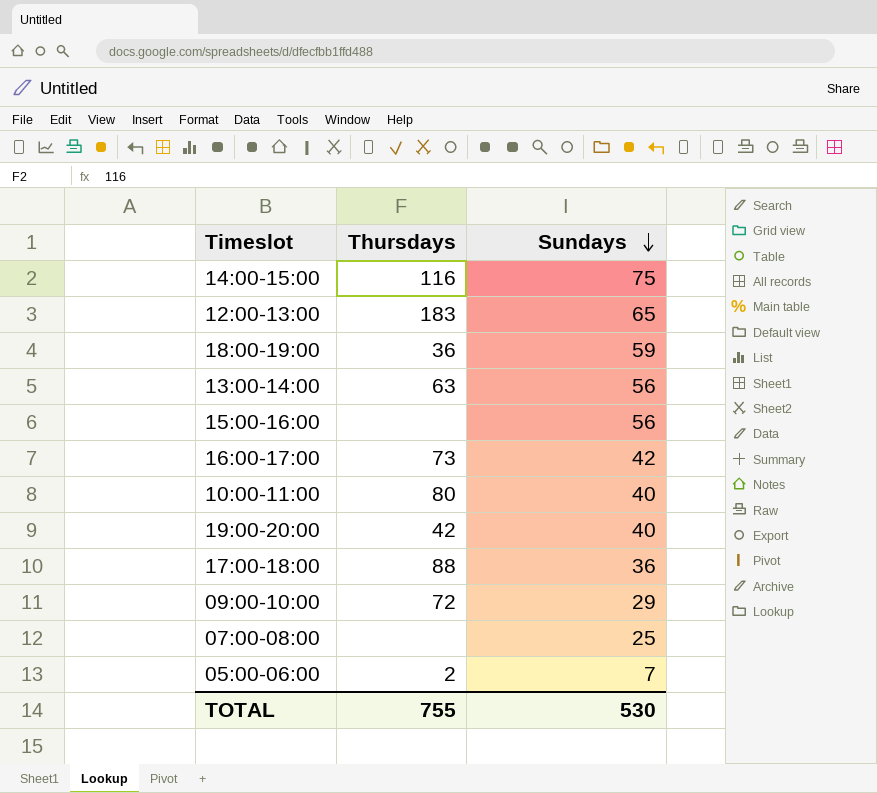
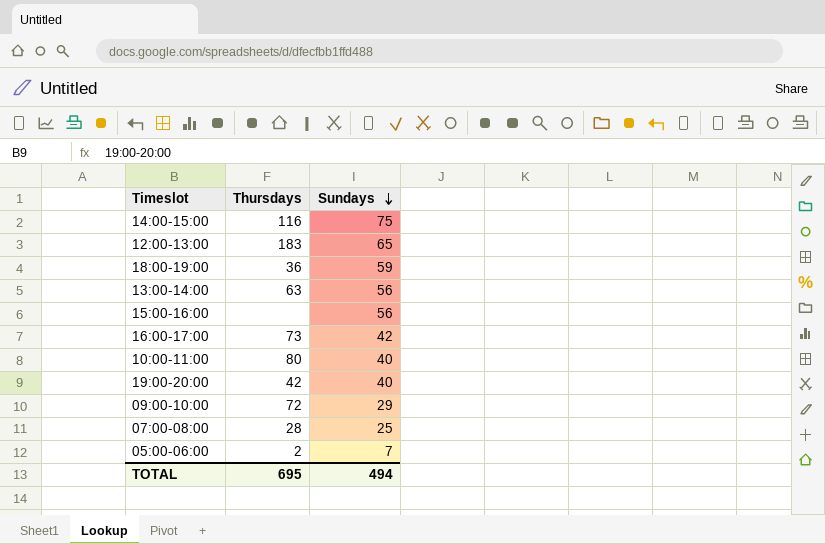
row 17:00-18:00: 88 | 36 -> none
07:00-08:00 | Thursdays: none -> 28
TOTAL | Thursdays: 755 -> 695
TOTAL | Sundays: 530 -> 494

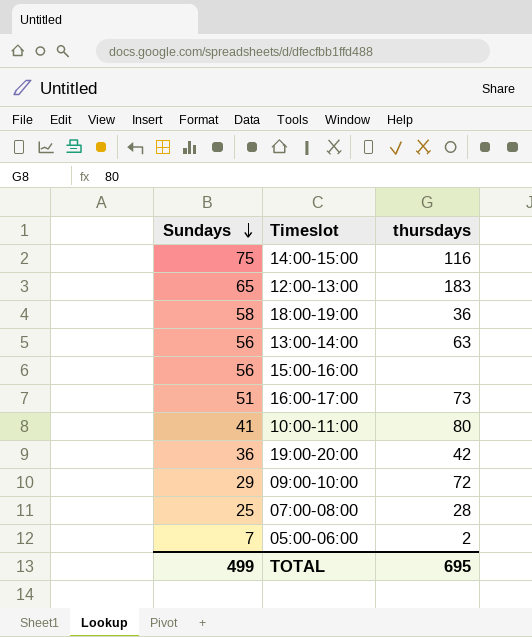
column Sundays | position: 3 -> 1
column name: Thursdays -> thursdays
18:00-19:00 | Sundays: 59 -> 58
16:00-17:00 | Sundays: 42 -> 51
10:00-11:00 | Sundays: 40 -> 41
19:00-20:00 | Sundays: 40 -> 36
TOTAL | Sundays: 494 -> 499

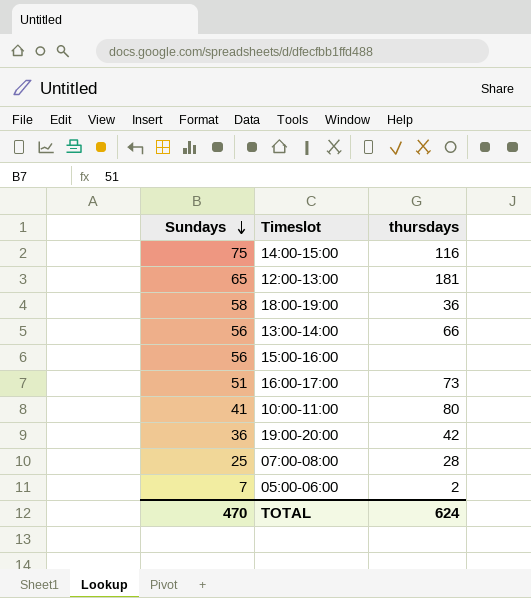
row 09:00-10:00: 29 | 72 -> none
12:00-13:00 | thursdays: 183 -> 181
13:00-14:00 | thursdays: 63 -> 66
TOTAL | Sundays: 499 -> 470
TOTAL | thursdays: 695 -> 624

